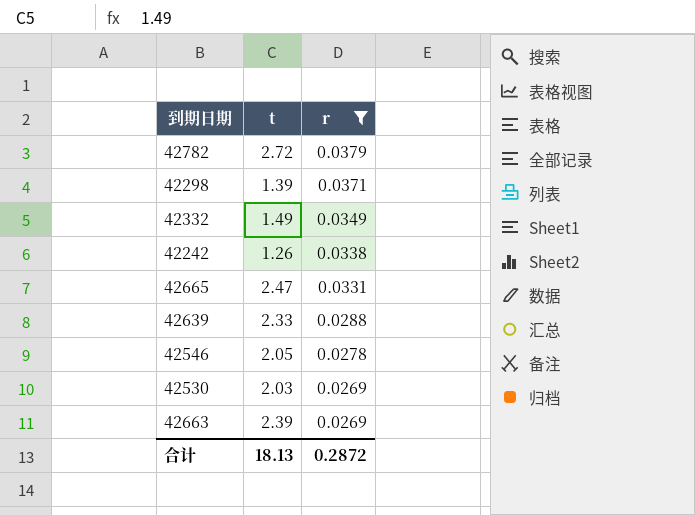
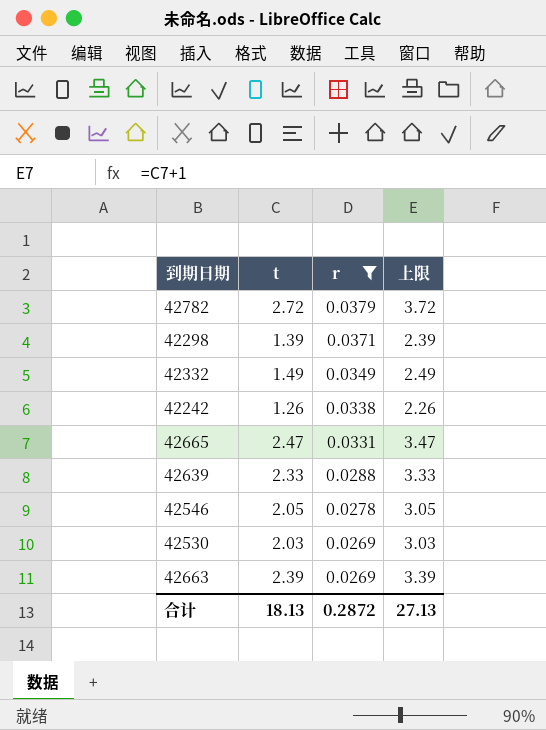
column 上限 | formula: none -> [t] + 1

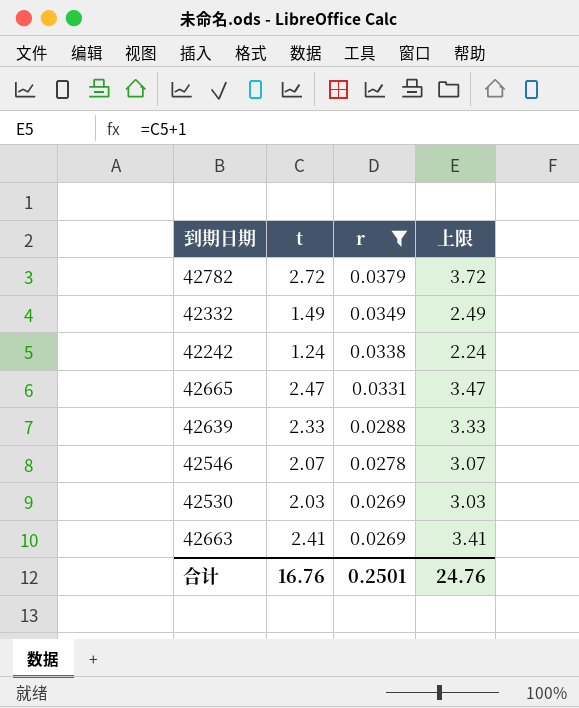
row 42298: 1.39 | 0.0371 | 2.39 -> none
42242 | t: 1.26 -> 1.24
42242 | 上限: 2.26 -> 2.24
42546 | t: 2.05 -> 2.07
42546 | 上限: 3.05 -> 3.07
42663 | t: 2.39 -> 2.41
42663 | 上限: 3.39 -> 3.41
合计 | t: 18.13 -> 16.76
合计 | r: 0.2872 -> 0.2501
合计 | 上限: 27.13 -> 24.76

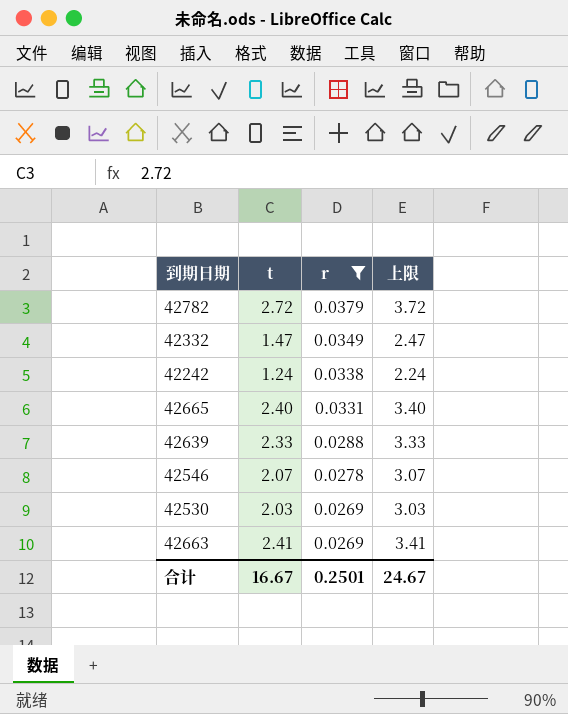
42332 | t: 1.49 -> 1.47
42332 | 上限: 2.49 -> 2.47
42665 | t: 2.47 -> 2.40
42665 | 上限: 3.47 -> 3.40
合计 | t: 16.76 -> 16.67
合计 | 上限: 24.76 -> 24.67

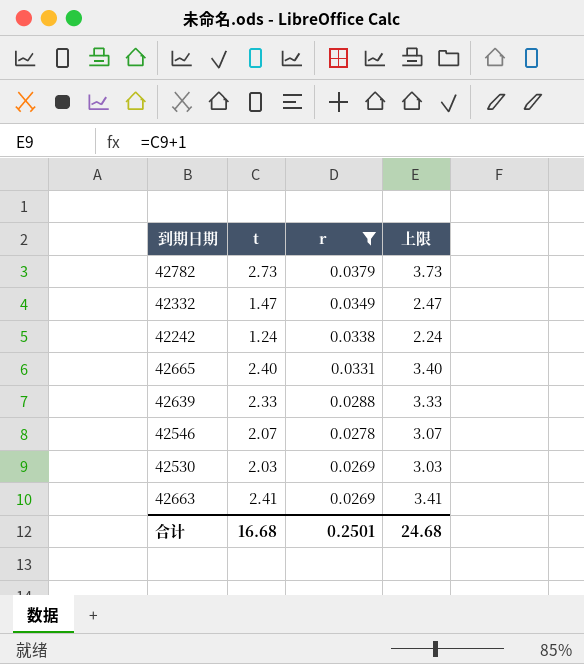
42782 | t: 2.72 -> 2.73
42782 | 上限: 3.72 -> 3.73
合计 | t: 16.67 -> 16.68
合计 | 上限: 24.67 -> 24.68

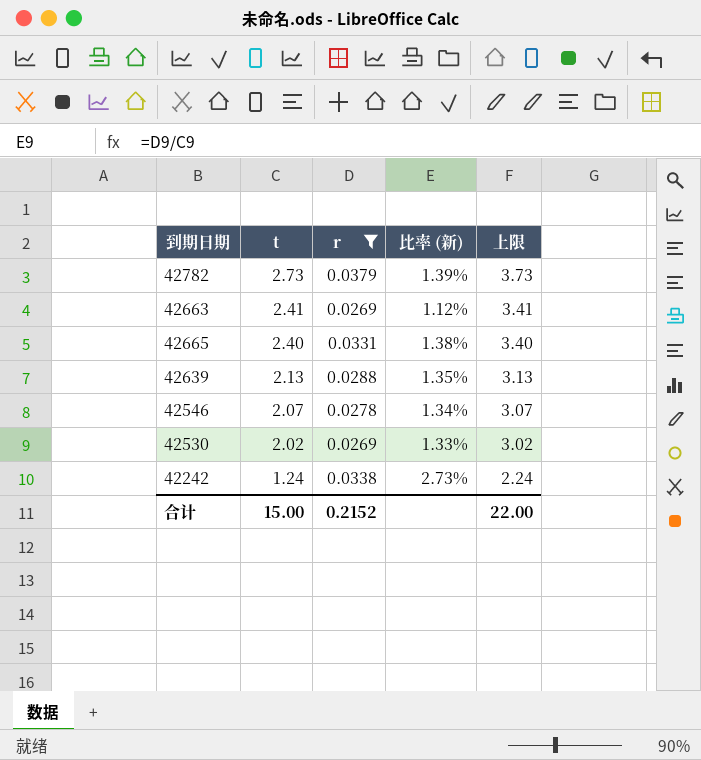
row order: r descending -> t descending
column 比率 (新) | formula: none -> [r] / [t]
row 42332: 1.47 | 0.0349 | 2.47 -> none
42639 | t: 2.33 -> 2.13
42639 | 上限: 3.33 -> 3.13
42530 | t: 2.03 -> 2.02
42530 | 上限: 3.03 -> 3.02
合计 | t: 16.68 -> 15.00
合计 | r: 0.2501 -> 0.2152
合计 | 上限: 24.68 -> 22.00

